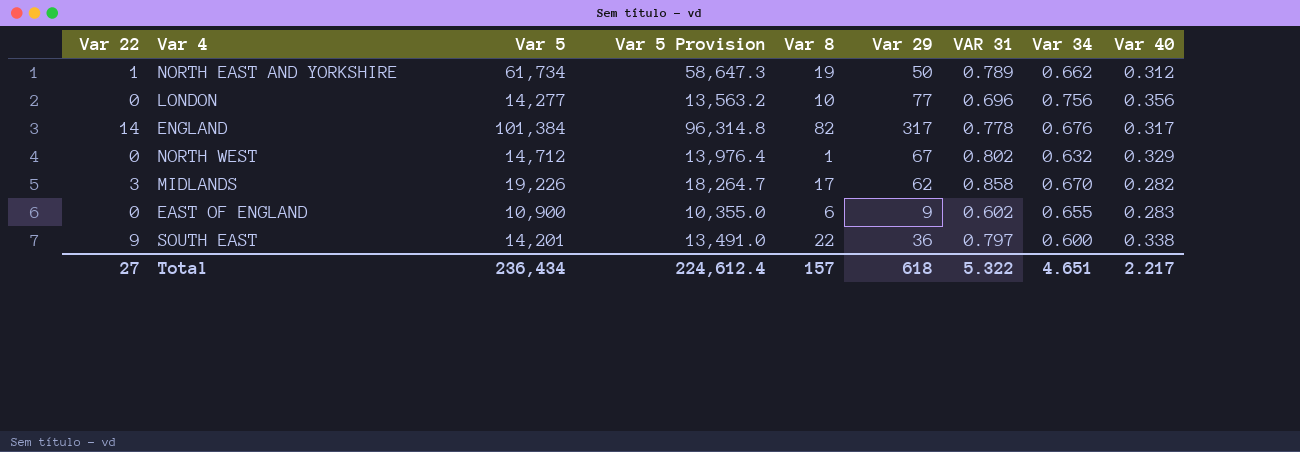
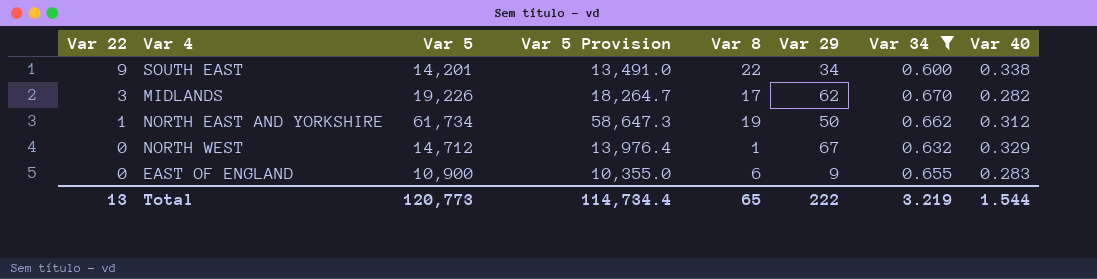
filter: none -> Var 34 <= 0.670
row order: none -> Var 22 descending
column VAR 31 | position: 7 -> none
SOUTH EAST | Var 29: 36 -> 34
Total | Var 22: 27 -> 13
Total | Var 5: 236,434 -> 120,773
Total | Var 5 Provision: 224,612.4 -> 114,734.4
Total | Var 8: 157 -> 65
Total | Var 29: 618 -> 222
Total | Var 34: 4.651 -> 3.219
Total | Var 40: 2.217 -> 1.544

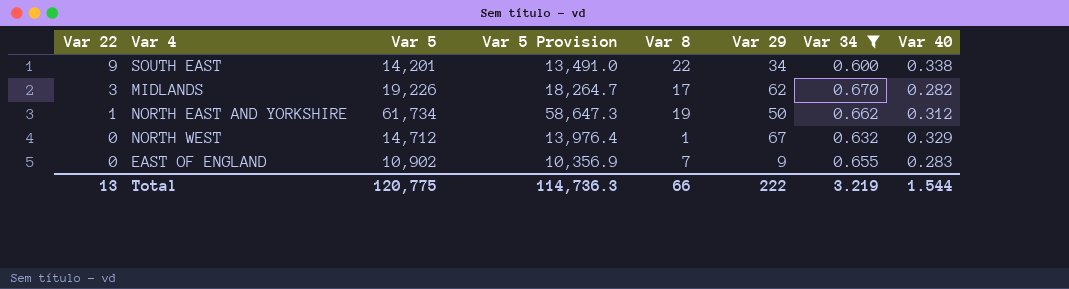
EAST OF ENGLAND | Var 5: 10,900 -> 10,902
EAST OF ENGLAND | Var 5 Provision: 10,355.0 -> 10,356.9
EAST OF ENGLAND | Var 8: 6 -> 7
Total | Var 5: 120,773 -> 120,775
Total | Var 5 Provision: 114,734.4 -> 114,736.3
Total | Var 8: 65 -> 66

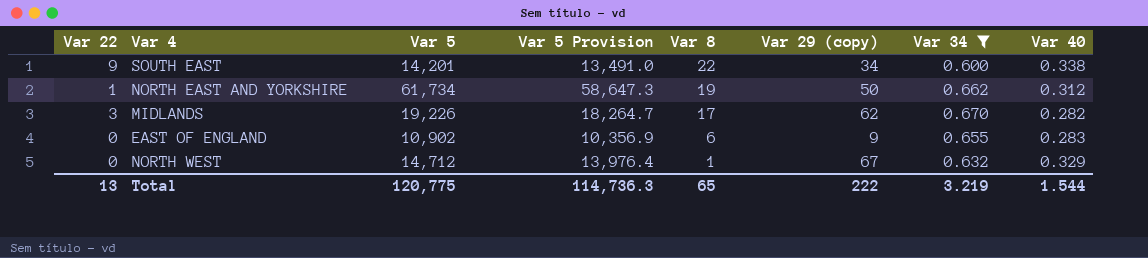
row order: Var 22 descending -> Var 8 descending
column name: Var 29 -> Var 29 (copy)
EAST OF ENGLAND | Var 8: 7 -> 6
Total | Var 8: 66 -> 65

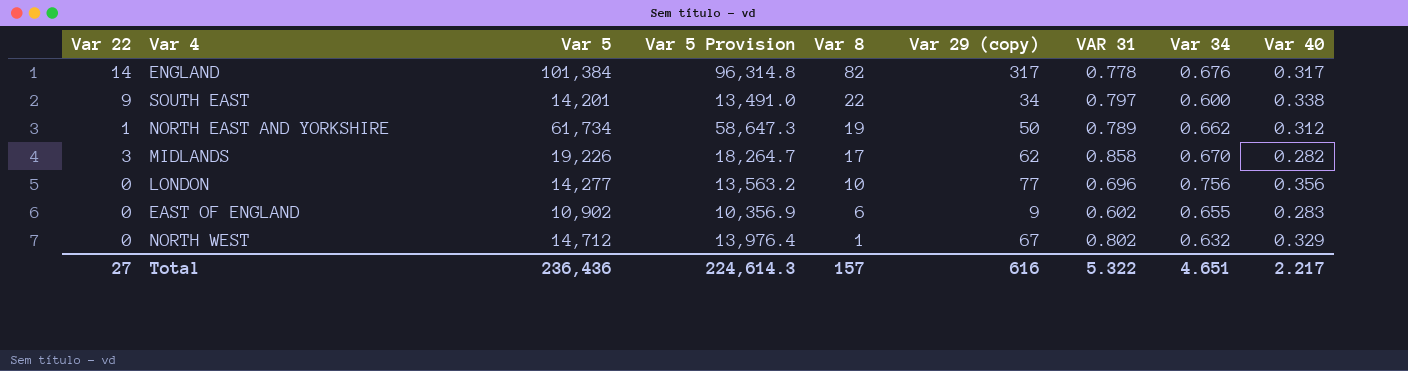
filter: Var 34 <= 0.670 -> none
column VAR 31 | position: none -> 7
Total | Var 22: 13 -> 27
Total | Var 5: 120,775 -> 236,436
Total | Var 5 Provision: 114,736.3 -> 224,614.3
Total | Var 8: 65 -> 157
Total | Var 29 (copy): 222 -> 616
Total | Var 34: 3.219 -> 4.651
Total | Var 40: 1.544 -> 2.217

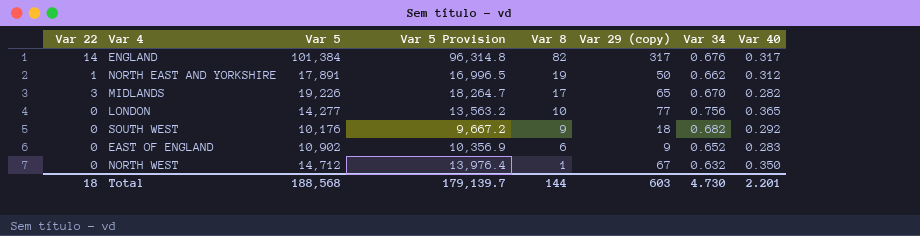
column VAR 31 | position: 7 -> none
row SOUTH EAST: 9 | 14,201 | 13,491.0 | 22 | 34 | 0.797 | 0.600 | 0.338 -> none
NORTH EAST AND YORKSHIRE | Var 5: 61,734 -> 17,891
NORTH EAST AND YORKSHIRE | Var 5 Provision: 58,647.3 -> 16,996.5
MIDLANDS | Var 29 (copy): 62 -> 65
LONDON | Var 40: 0.356 -> 0.365
row SOUTH WEST: none -> 0 | 10,176 | 9,667.2 | 9 | 18 | 0.682 | 0.292
EAST OF ENGLAND | Var 34: 0.655 -> 0.652
NORTH WEST | Var 40: 0.329 -> 0.350
Total | Var 22: 27 -> 18
Total | Var 5: 236,436 -> 188,568
Total | Var 5 Provision: 224,614.3 -> 179,139.7
Total | Var 8: 157 -> 144
Total | Var 29 (copy): 616 -> 603
Total | Var 34: 4.651 -> 4.730
Total | Var 40: 2.217 -> 2.201

